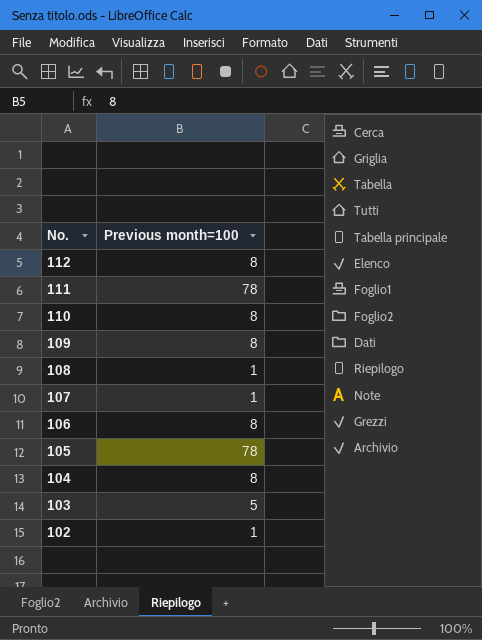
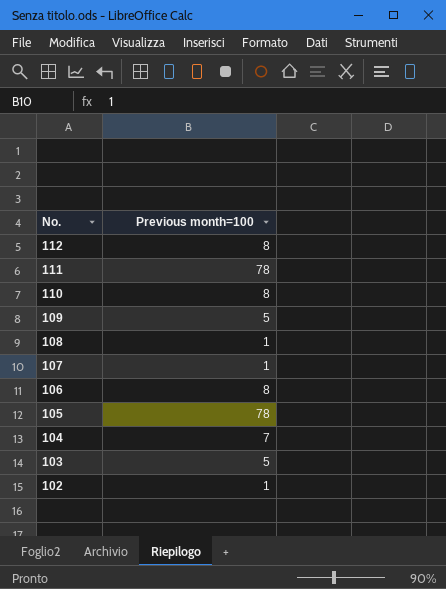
109 | Previous month=100: 8 -> 5
104 | Previous month=100: 8 -> 7

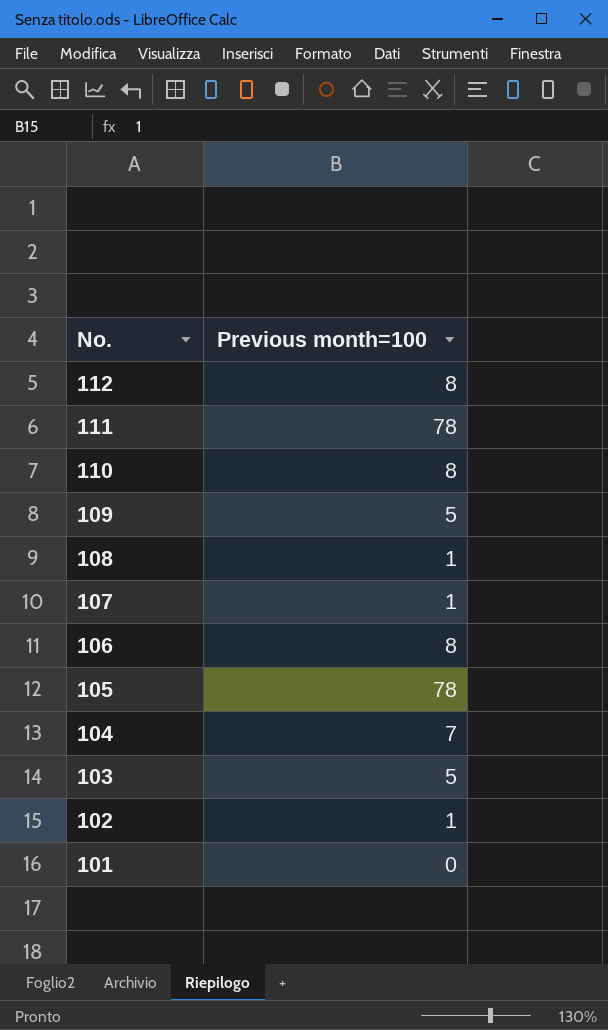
row 101: none -> 0

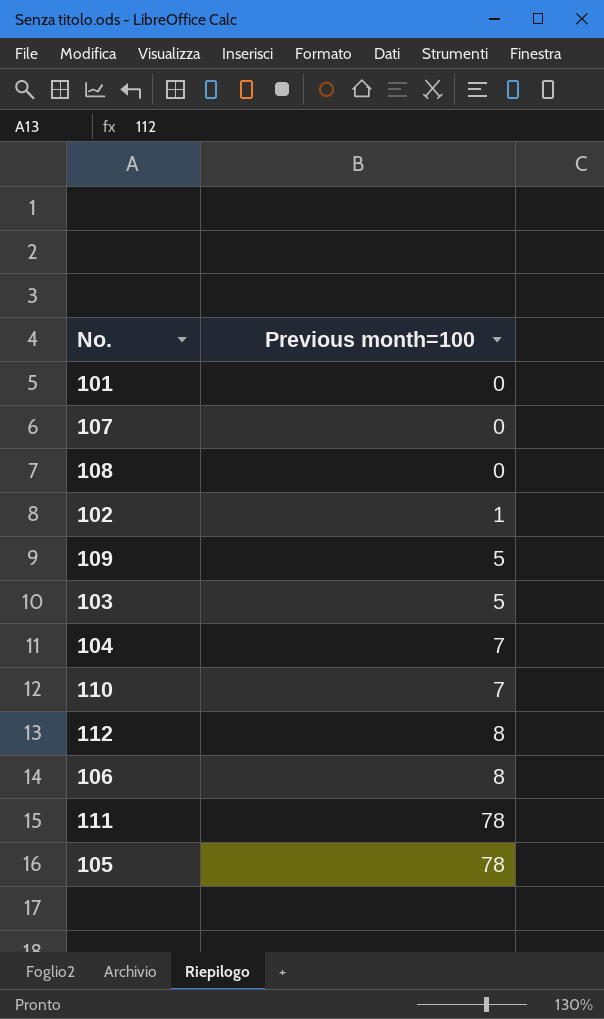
row order: No. descending -> Previous month=100 ascending
107 | Previous month=100: 1 -> 0
108 | Previous month=100: 1 -> 0
110 | Previous month=100: 8 -> 7

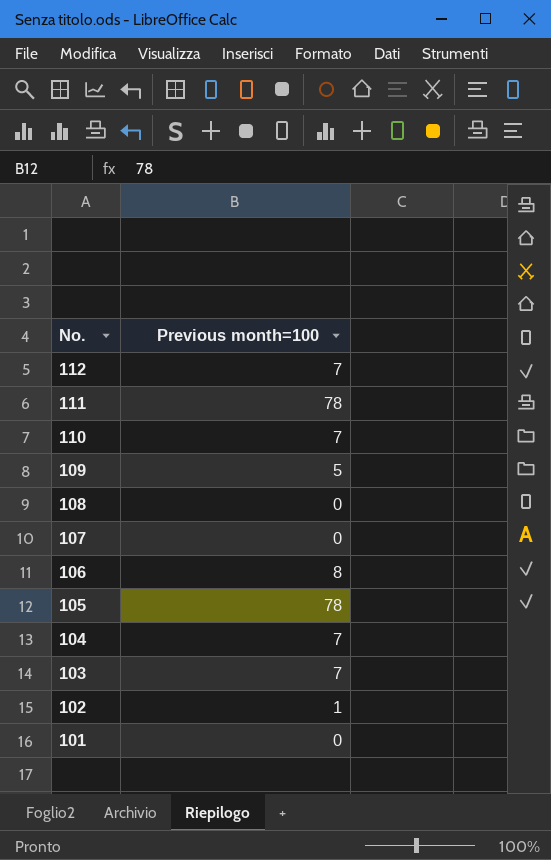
row order: Previous month=100 ascending -> No. descending
112 | Previous month=100: 8 -> 7
103 | Previous month=100: 5 -> 7

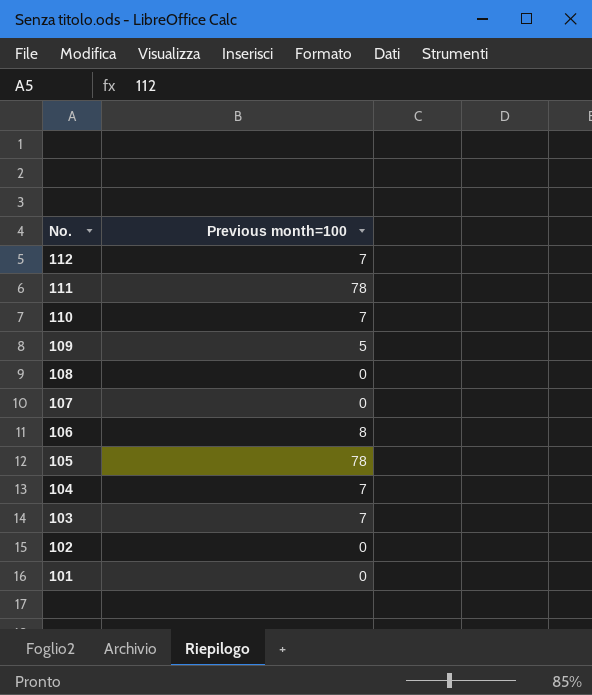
102 | Previous month=100: 1 -> 0

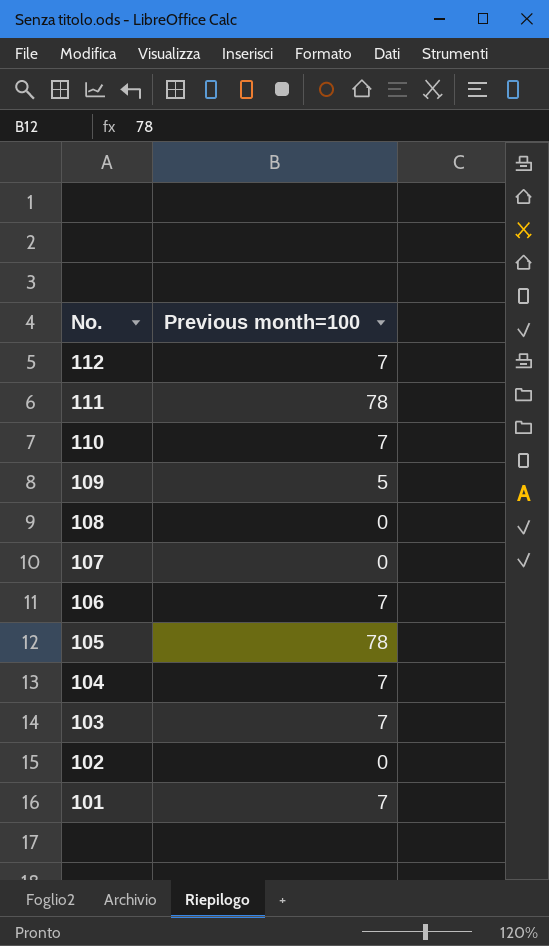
106 | Previous month=100: 8 -> 7
101 | Previous month=100: 0 -> 7

